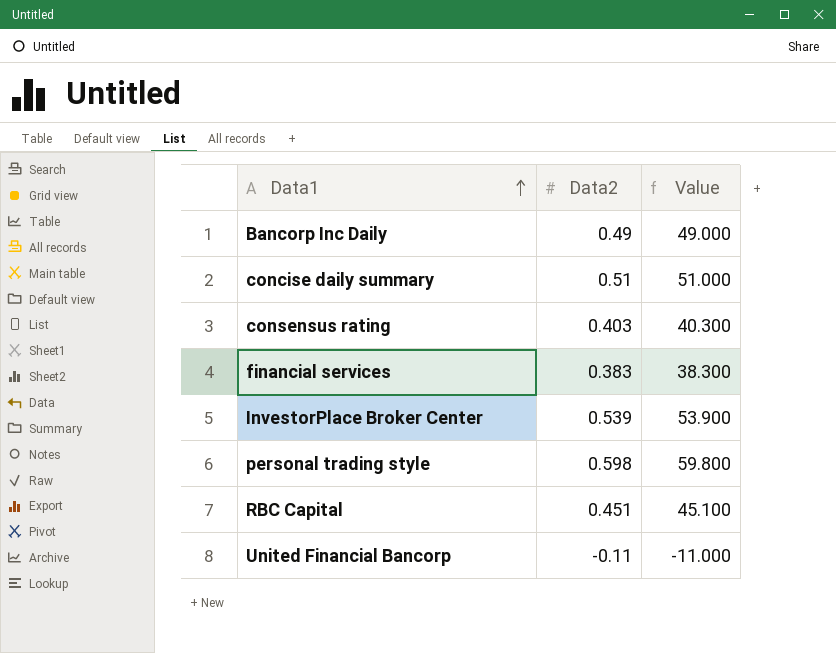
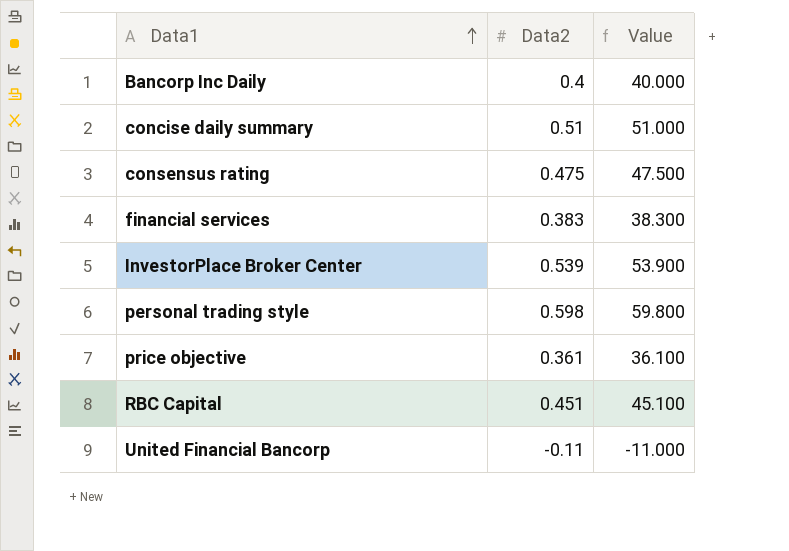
Bancorp Inc Daily | Data2: 0.49 -> 0.4
Bancorp Inc Daily | Value: 49.000 -> 40.000
consensus rating | Data2: 0.403 -> 0.475
consensus rating | Value: 40.300 -> 47.500
row price objective: none -> 0.361 | 36.100

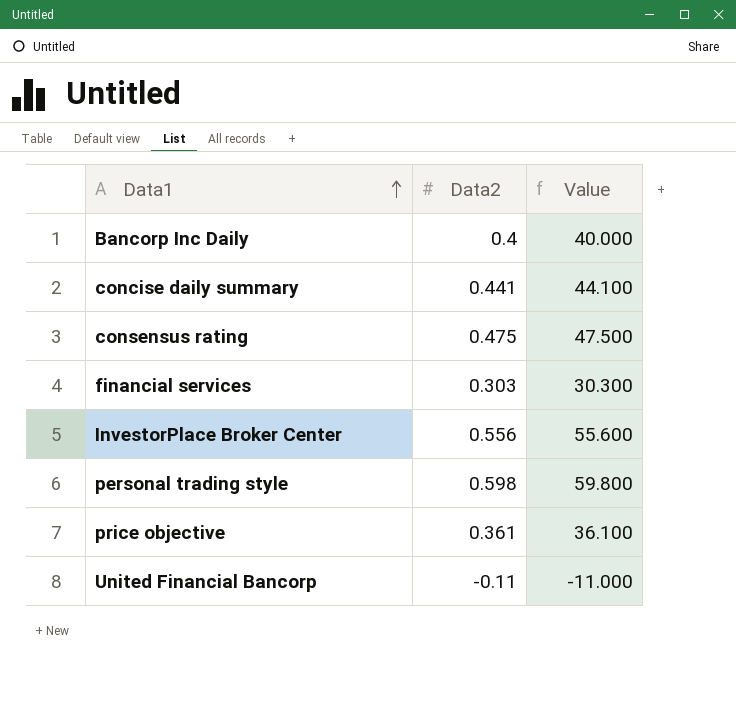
row RBC Capital: 0.451 | 45.100 -> none
concise daily summary | Data2: 0.51 -> 0.441
concise daily summary | Value: 51.000 -> 44.100
financial services | Data2: 0.383 -> 0.303
financial services | Value: 38.300 -> 30.300
InvestorPlace Broker Center | Data2: 0.539 -> 0.556
InvestorPlace Broker Center | Value: 53.900 -> 55.600

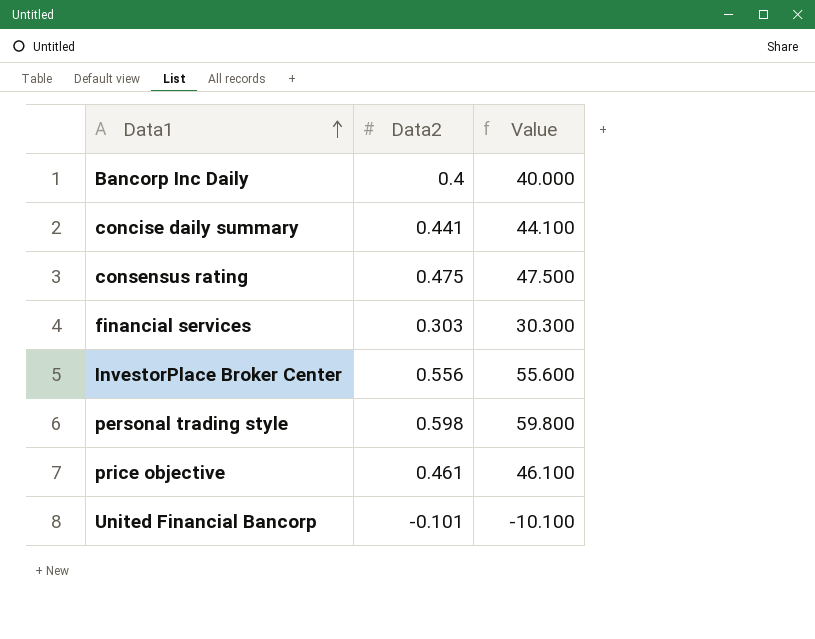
price objective | Data2: 0.361 -> 0.461
price objective | Value: 36.100 -> 46.100
United Financial Bancorp | Data2: -0.11 -> -0.101
United Financial Bancorp | Value: -11.000 -> -10.100

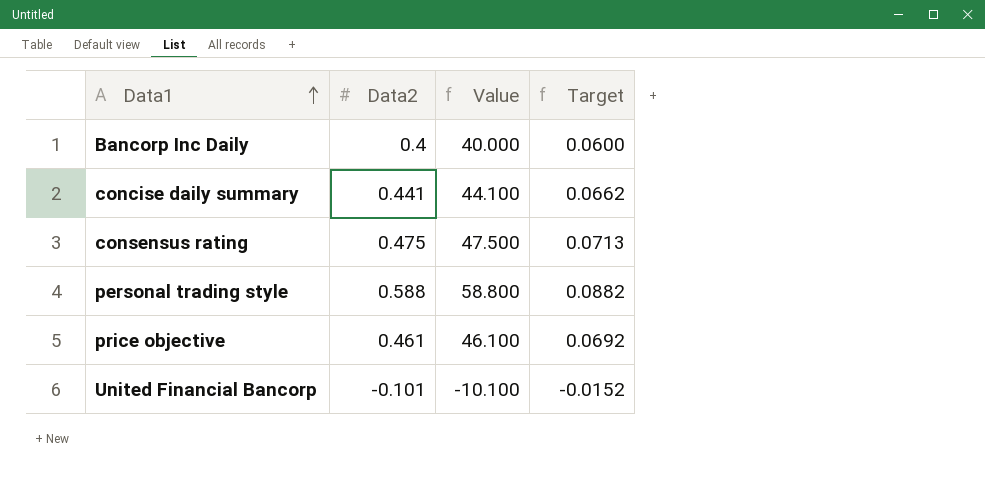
column Target | formula: none -> [Data2] * 0.15
row financial services: 0.303 | 30.300 -> none
row InvestorPlace Broker Center: 0.556 | 55.600 -> none
personal trading style | Data2: 0.598 -> 0.588
personal trading style | Value: 59.800 -> 58.800

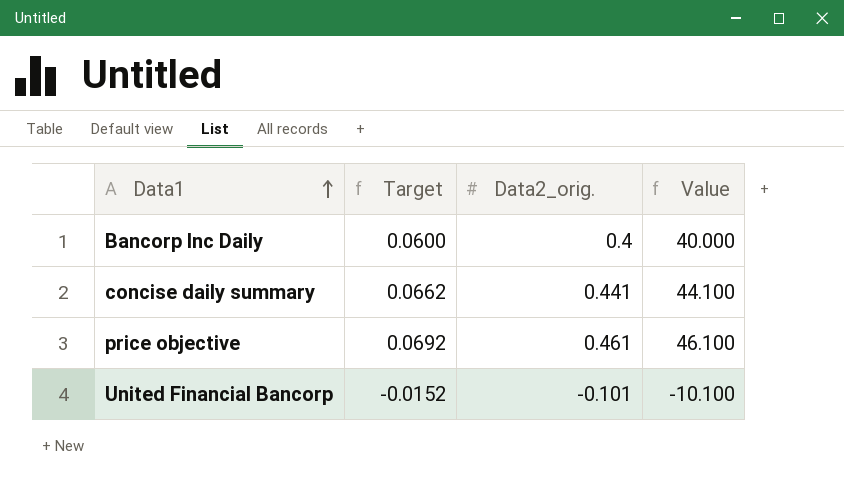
column Target | position: 4 -> 2
column name: Data2 -> Data2_orig.
row consensus rating: 0.475 | 47.500 | 0.0713 -> none
row personal trading style: 0.588 | 58.800 | 0.0882 -> none

